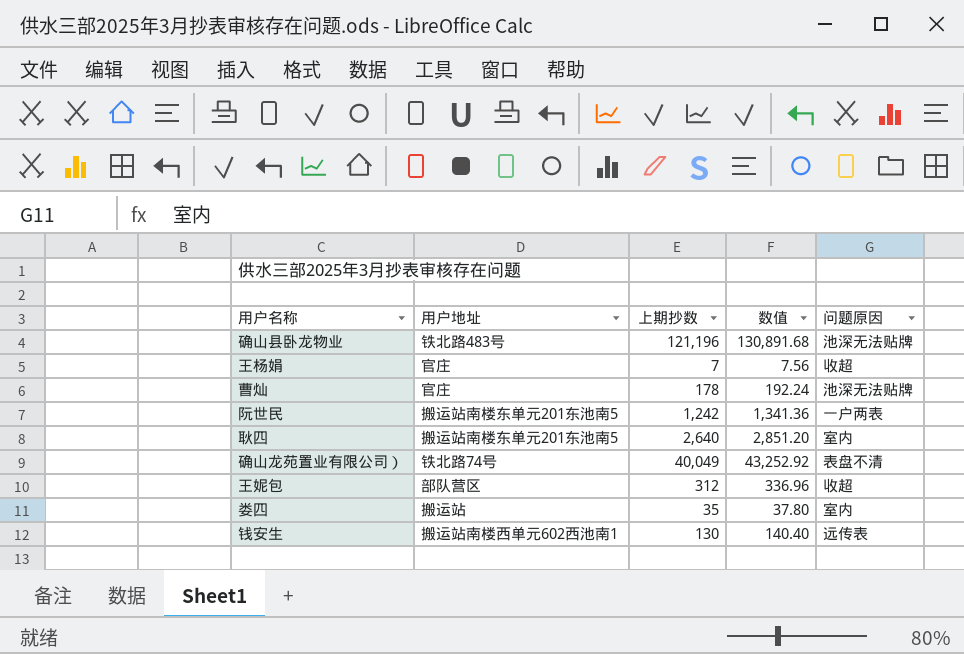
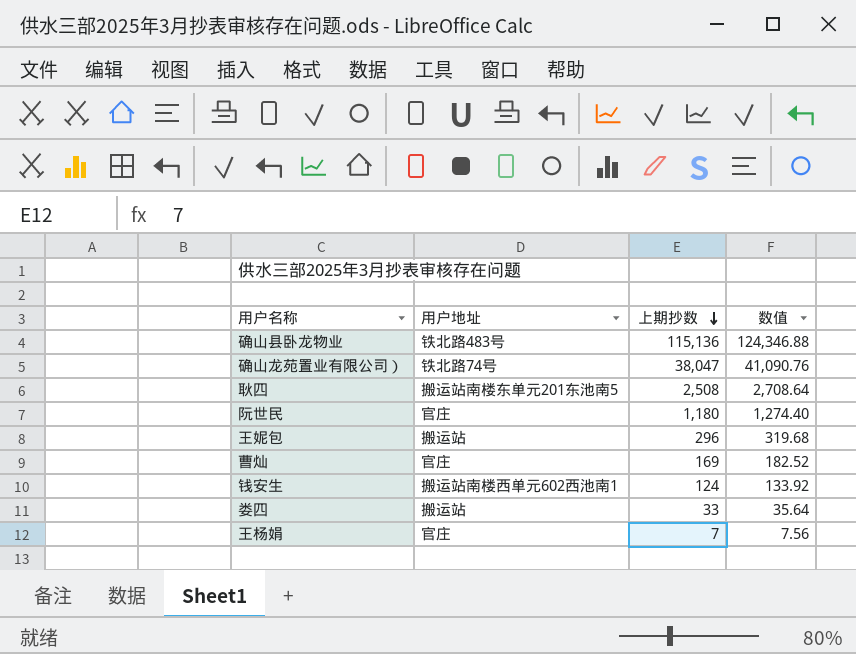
row order: none -> 上期抄数 descending
column 问题原因 | position: 5 -> none
确山县卧龙物业 | 上期抄数: 121,196 -> 115,136
确山县卧龙物业 | 数值: 130,891.68 -> 124,346.88
确山龙苑置业有限公司） | 上期抄数: 40,049 -> 38,047
确山龙苑置业有限公司） | 数值: 43,252.92 -> 41,090.76
耿四 | 上期抄数: 2,640 -> 2,508
耿四 | 数值: 2,851.20 -> 2,708.64
阮世民 | 用户地址: 搬运站南楼东单元201东池南5 -> 官庄
阮世民 | 上期抄数: 1,242 -> 1,180
阮世民 | 数值: 1,341.36 -> 1,274.40
王妮包 | 用户地址: 部队营区 -> 搬运站
王妮包 | 上期抄数: 312 -> 296
王妮包 | 数值: 336.96 -> 319.68
曹灿 | 上期抄数: 178 -> 169
曹灿 | 数值: 192.24 -> 182.52
钱安生 | 上期抄数: 130 -> 124
钱安生 | 数值: 140.40 -> 133.92
娄四 | 上期抄数: 35 -> 33
娄四 | 数值: 37.80 -> 35.64

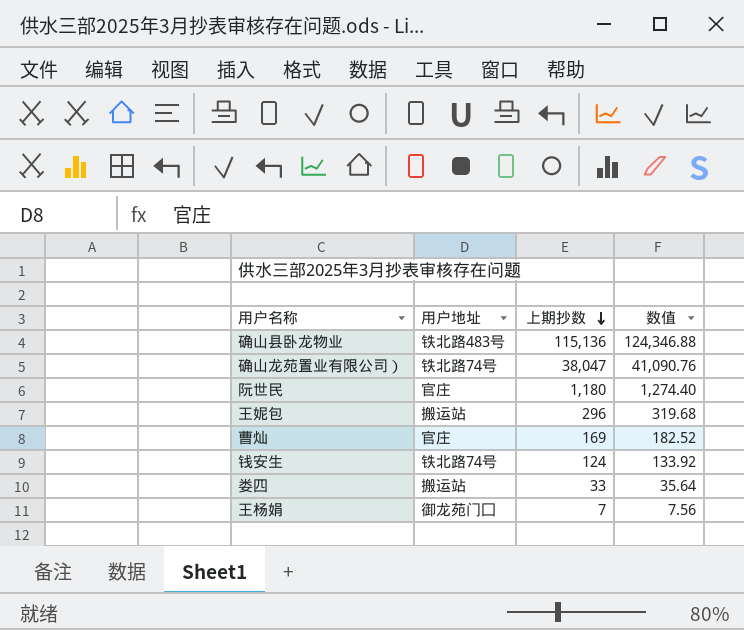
row 耿四: 搬运站南楼东单元201东池南5 | 2,508 | 2,708.64 -> none
钱安生 | 用户地址: 搬运站南楼西单元602西池南1 -> 铁北路74号
王杨娟 | 用户地址: 官庄 -> 御龙苑门囗

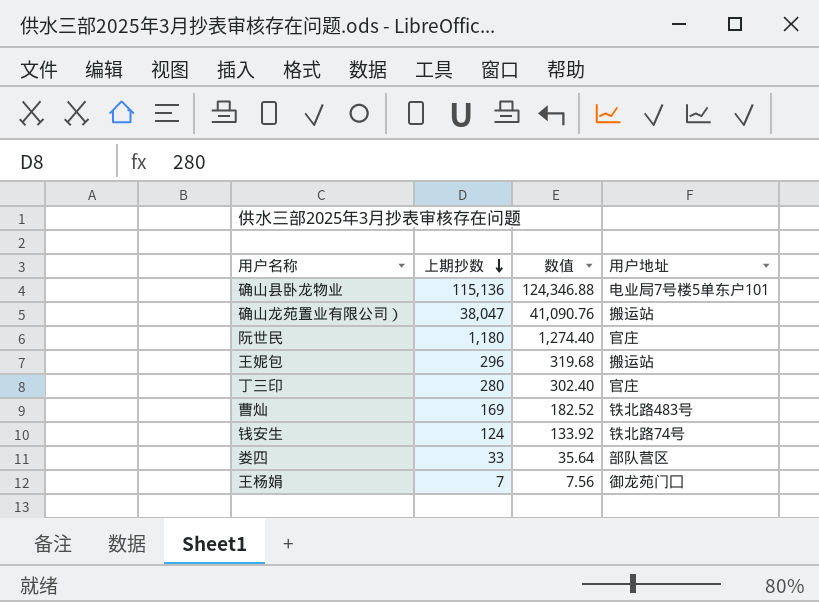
column 用户地址 | position: 2 -> 4
确山县卧龙物业 | 用户地址: 铁北路483号 -> 电业局7号楼5单东户101
确山龙苑置业有限公司） | 用户地址: 铁北路74号 -> 搬运站
row 丁三印: none -> 280 | 302.40 | 官庄
曹灿 | 用户地址: 官庄 -> 铁北路483号
娄四 | 用户地址: 搬运站 -> 部队营区

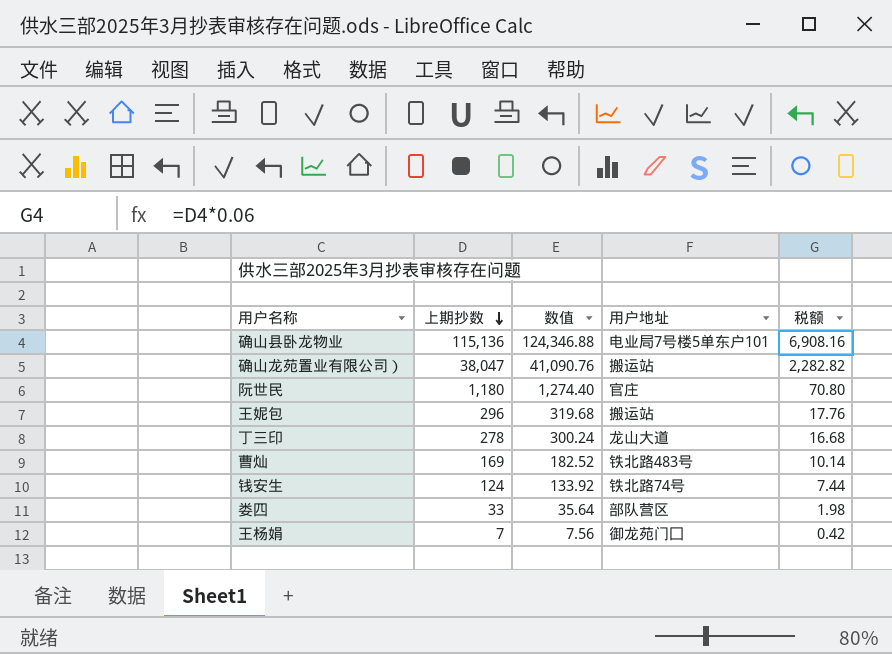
column 税额 | formula: none -> [上期抄数] * 0.06
丁三印 | 上期抄数: 280 -> 278
丁三印 | 数值: 302.40 -> 300.24
丁三印 | 用户地址: 官庄 -> 龙山大道

